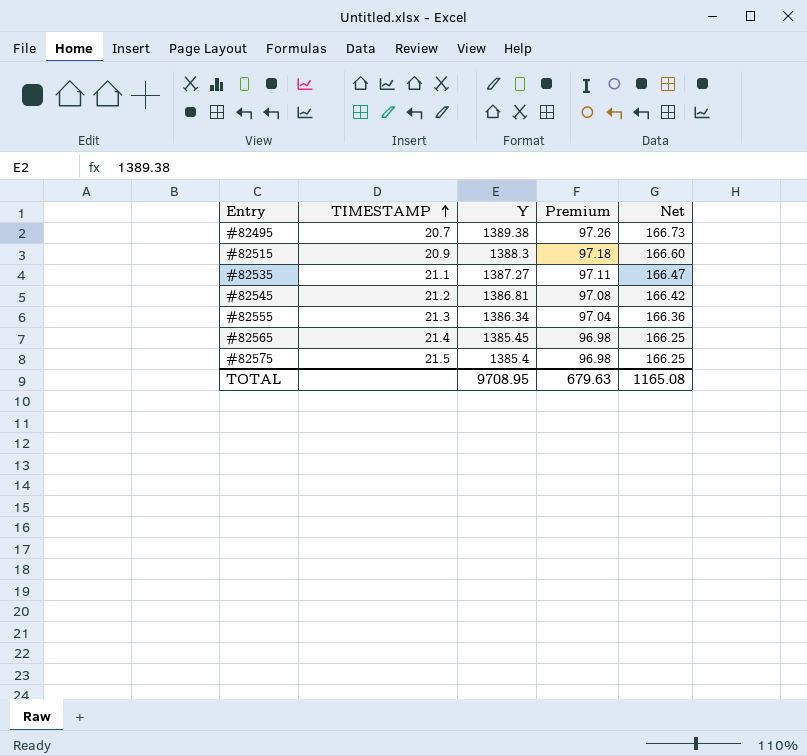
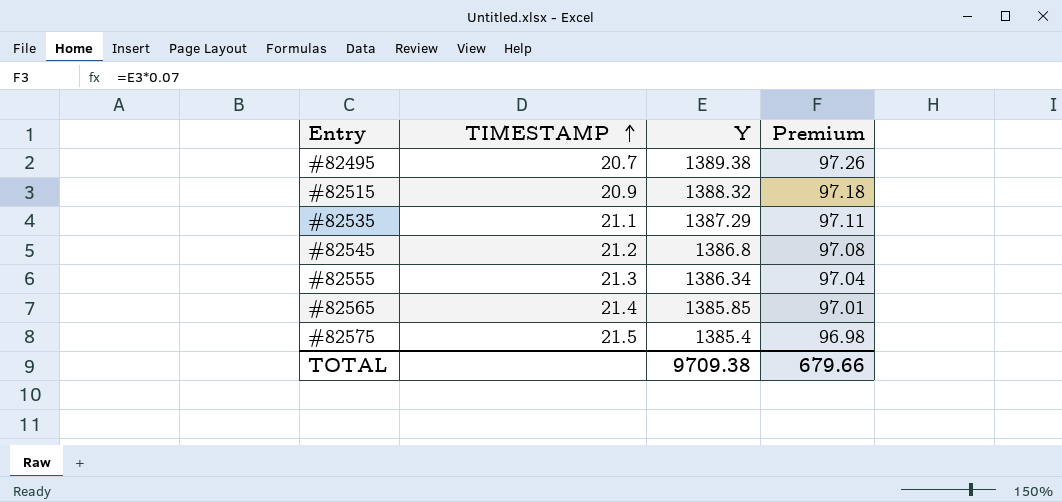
column Net | formula: [Y] * 0.12 -> none
#82515 | Y: 1388.3 -> 1388.32
#82535 | Y: 1387.27 -> 1387.29
#82545 | Y: 1386.81 -> 1386.8
#82565 | Y: 1385.45 -> 1385.85
#82565 | Premium: 96.98 -> 97.01
TOTAL | Y: 9708.95 -> 9709.38
TOTAL | Premium: 679.63 -> 679.66

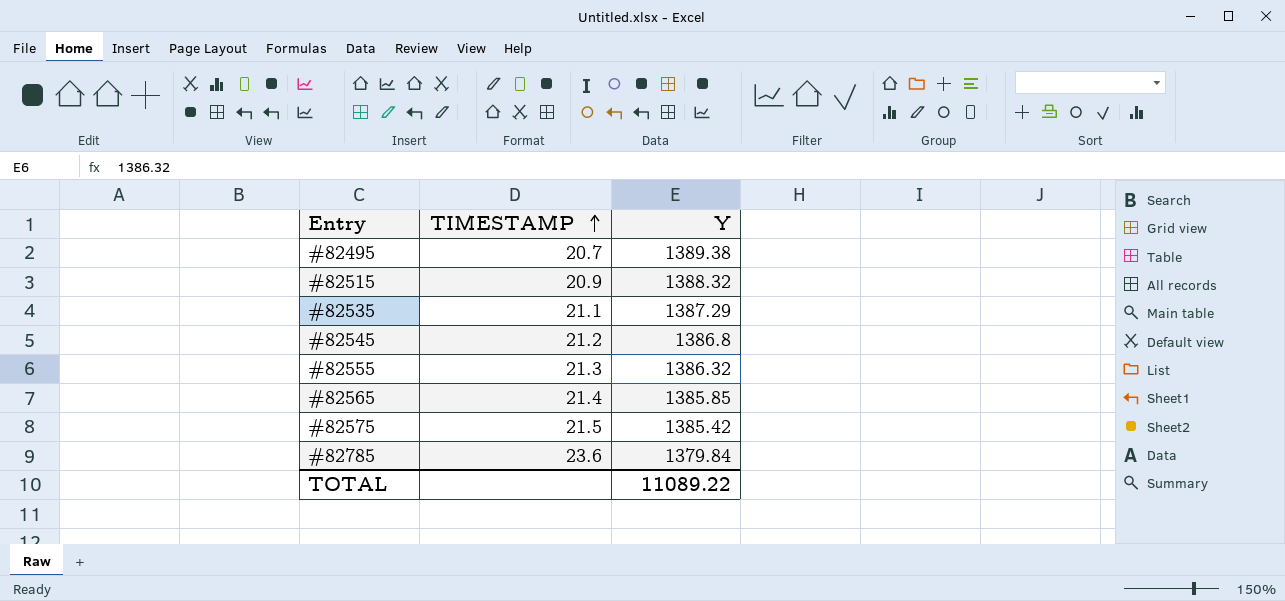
column Premium | formula: [Y] * 0.07 -> none
#82555 | Y: 1386.34 -> 1386.32
#82575 | Y: 1385.4 -> 1385.42
row #82785: none -> 23.6 | 1379.84
TOTAL | Y: 9709.38 -> 11089.22

